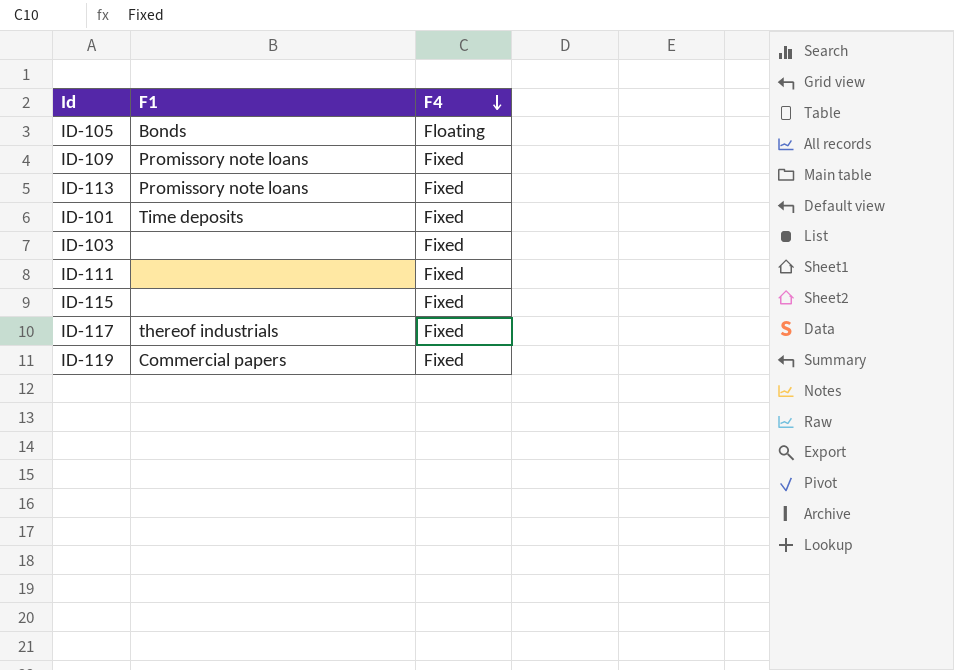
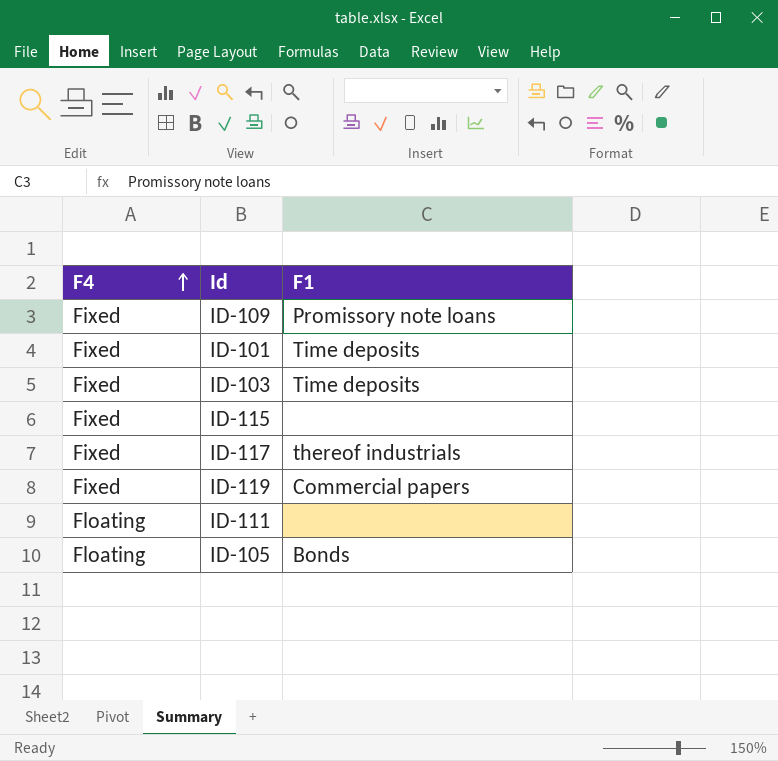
row order: F4 descending -> F4 ascending
column F4 | position: 3 -> 1
row ID-113: Promissory note loans | Fixed -> none
ID-103 | F1: none -> Time deposits
ID-111 | F4: Fixed -> Floating

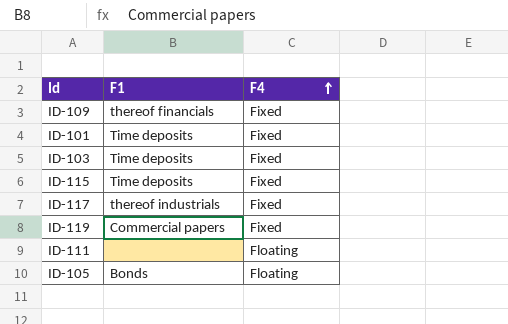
column F4 | position: 1 -> 3
ID-109 | F1: Promissory note loans -> thereof financials
ID-115 | F1: none -> Time deposits

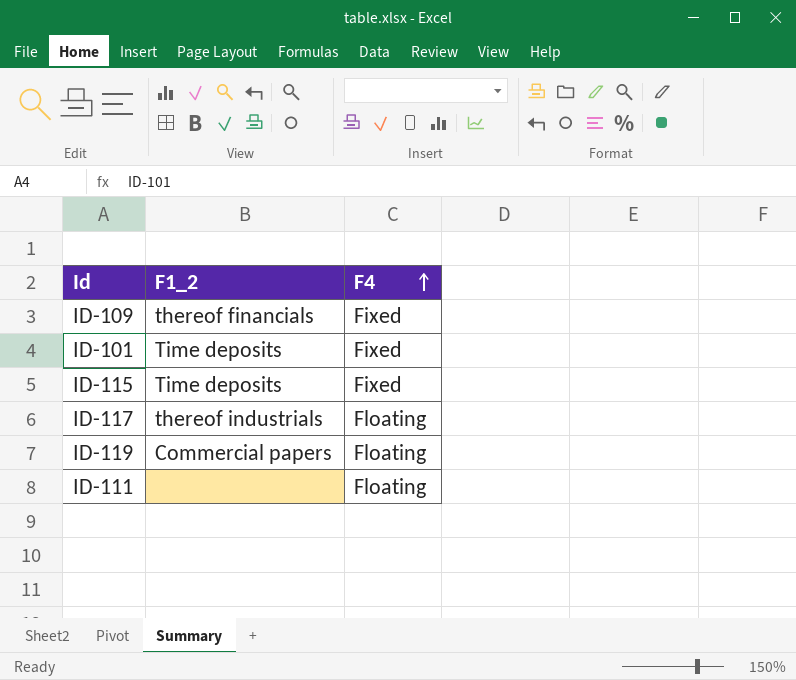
column name: F1 -> F1_2
row ID-103: Time deposits | Fixed -> none
row ID-105: Bonds | Floating -> none
ID-117 | F4: Fixed -> Floating
ID-119 | F4: Fixed -> Floating

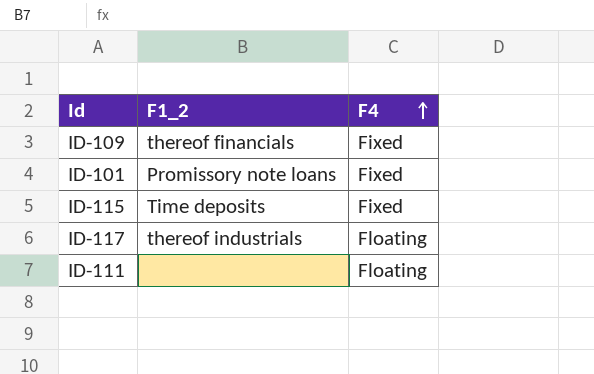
row ID-119: Commercial papers | Floating -> none
ID-101 | F1_2: Time deposits -> Promissory note loans

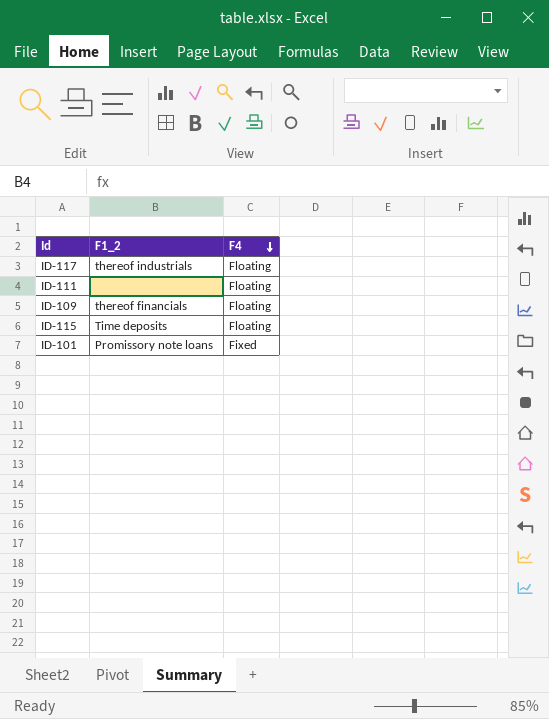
row order: F4 ascending -> F4 descending
ID-109 | F4: Fixed -> Floating
ID-115 | F4: Fixed -> Floating

